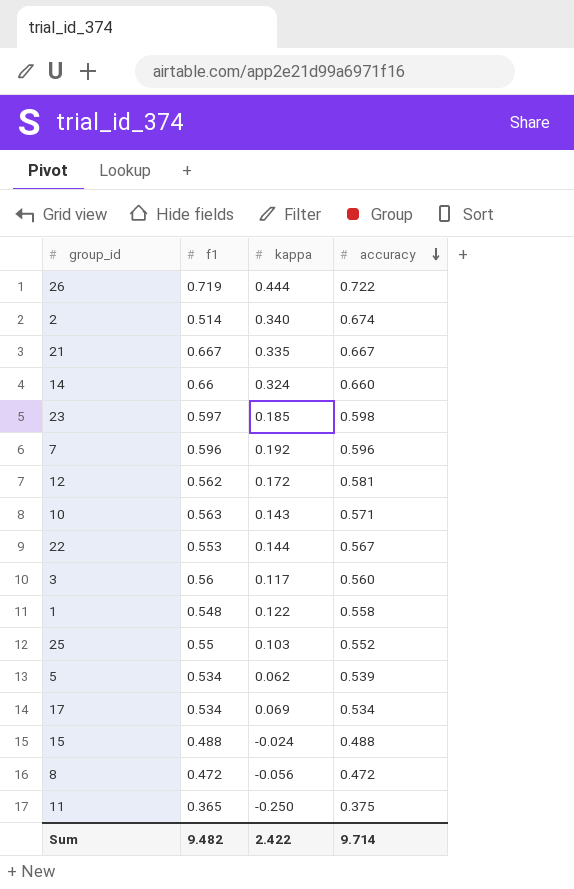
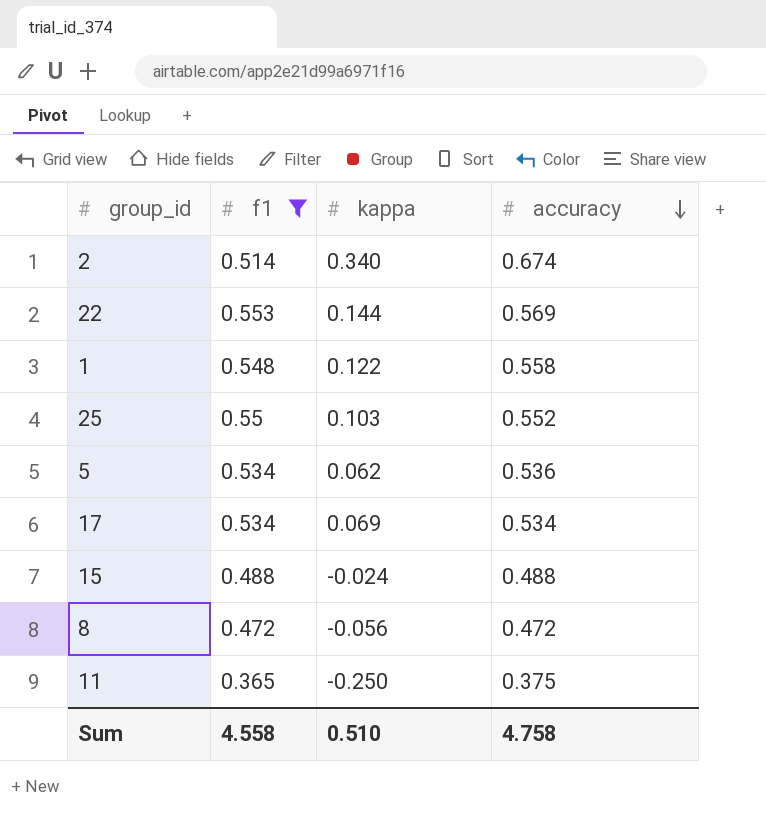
filter: none -> f1 <= 0.553
22 | accuracy: 0.567 -> 0.569
5 | accuracy: 0.539 -> 0.536
Sum | f1: 9.482 -> 4.558
Sum | kappa: 2.422 -> 0.510
Sum | accuracy: 9.714 -> 4.758

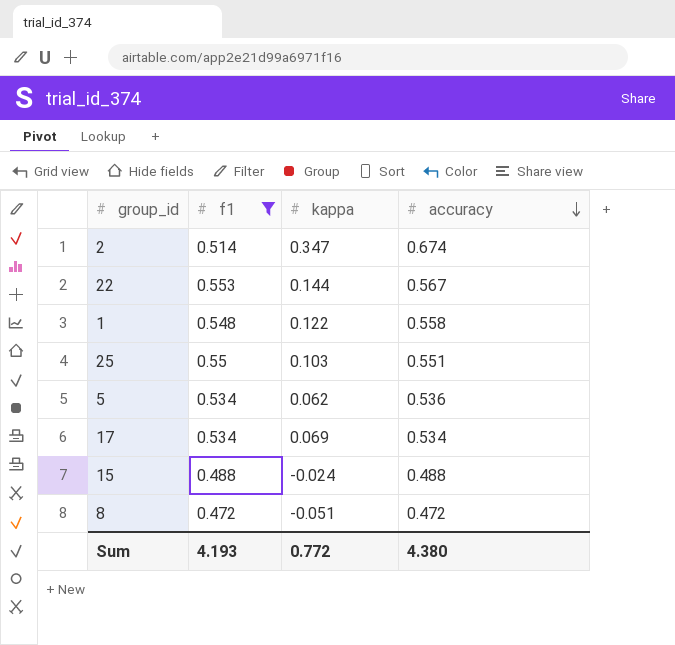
row 11: 0.365 | -0.250 | 0.375 -> none
2 | kappa: 0.340 -> 0.347
22 | accuracy: 0.569 -> 0.567
25 | accuracy: 0.552 -> 0.551
8 | kappa: -0.056 -> -0.051
Sum | f1: 4.558 -> 4.193
Sum | kappa: 0.510 -> 0.772
Sum | accuracy: 4.758 -> 4.380

